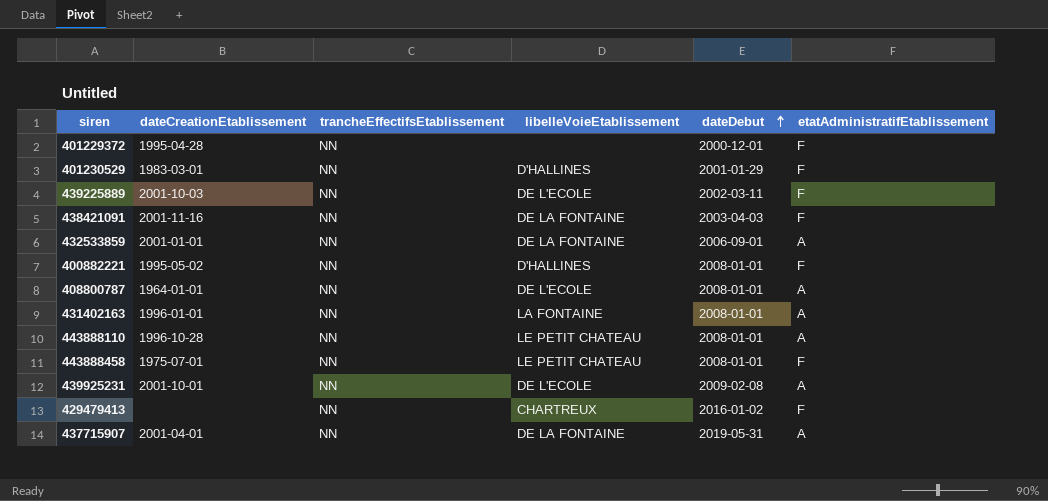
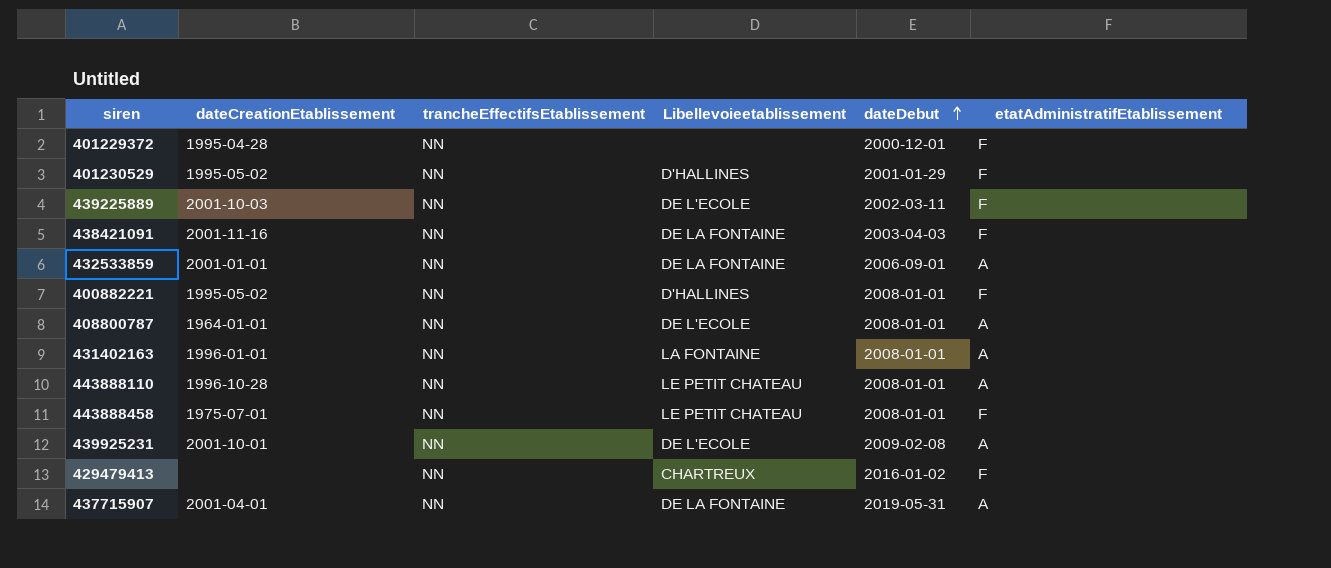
column name: libelleVoieEtablissement -> Libellevoieetablissement
401230529 | dateCreationEtablissement: 1983-03-01 -> 1995-05-02

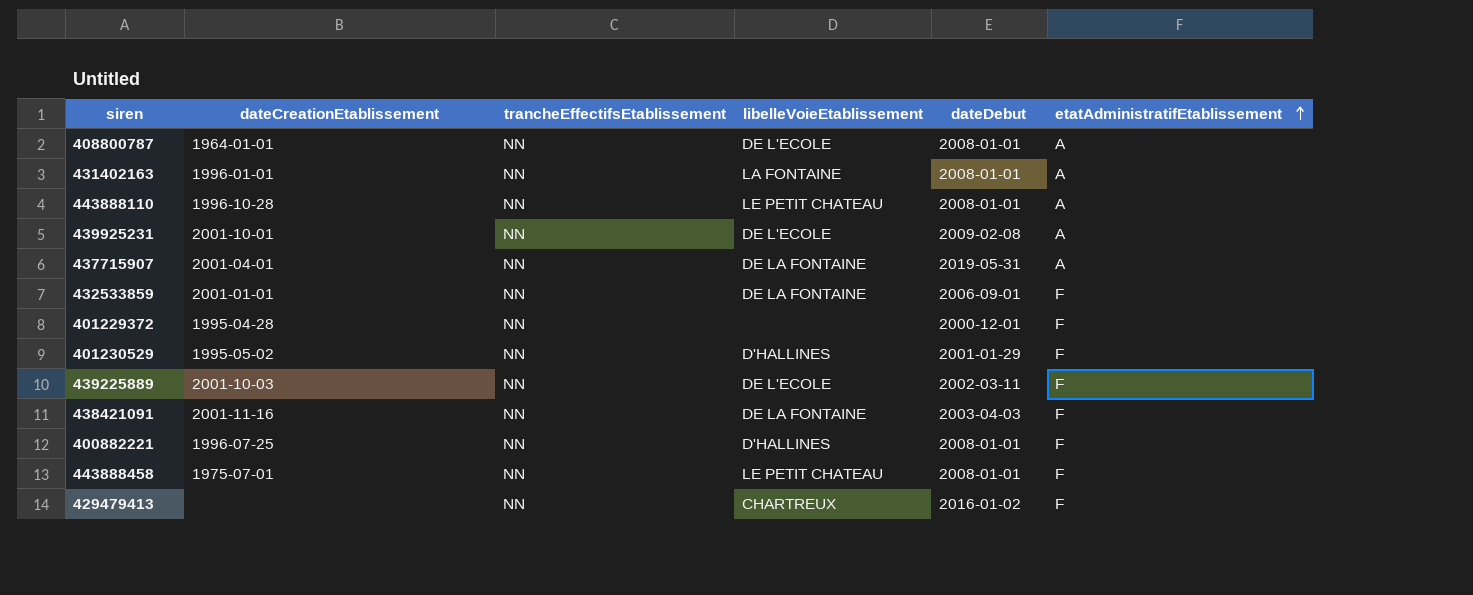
row order: dateDebut ascending -> etatAdministratifEtablissement ascending
column name: Libellevoieetablissement -> libelleVoieEtablissement
432533859 | etatAdministratifEtablissement: A -> F
400882221 | dateCreationEtablissement: 1995-05-02 -> 1996-07-25

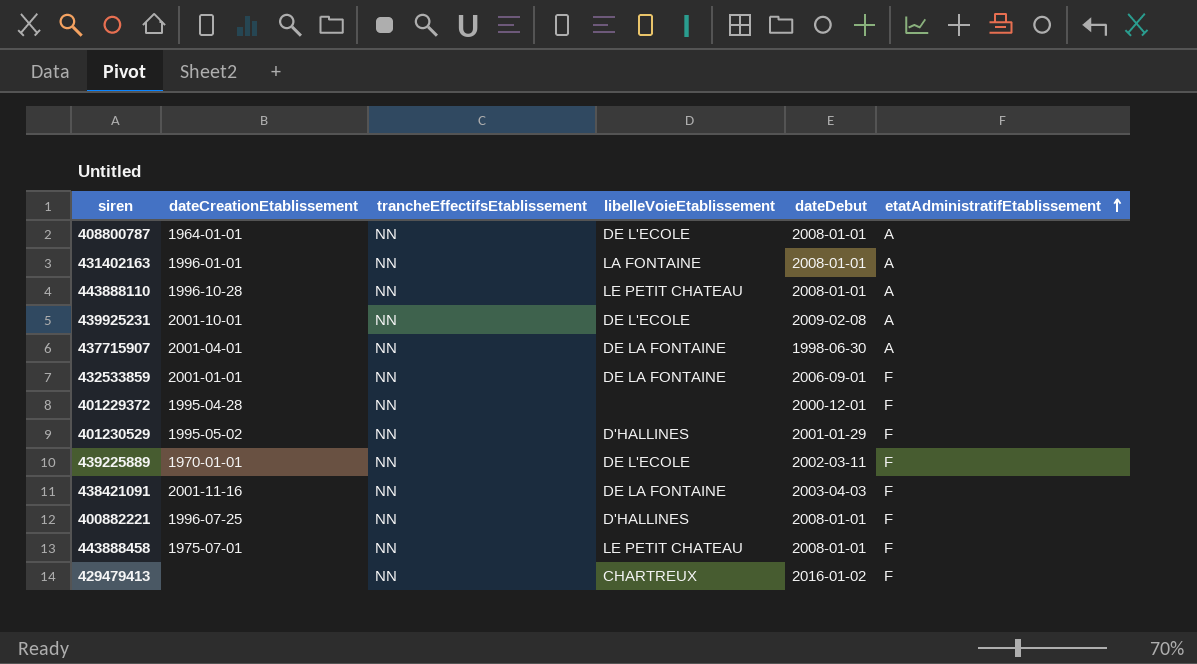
437715907 | dateDebut: 2019-05-31 -> 1998-06-30
439225889 | dateCreationEtablissement: 2001-10-03 -> 1970-01-01

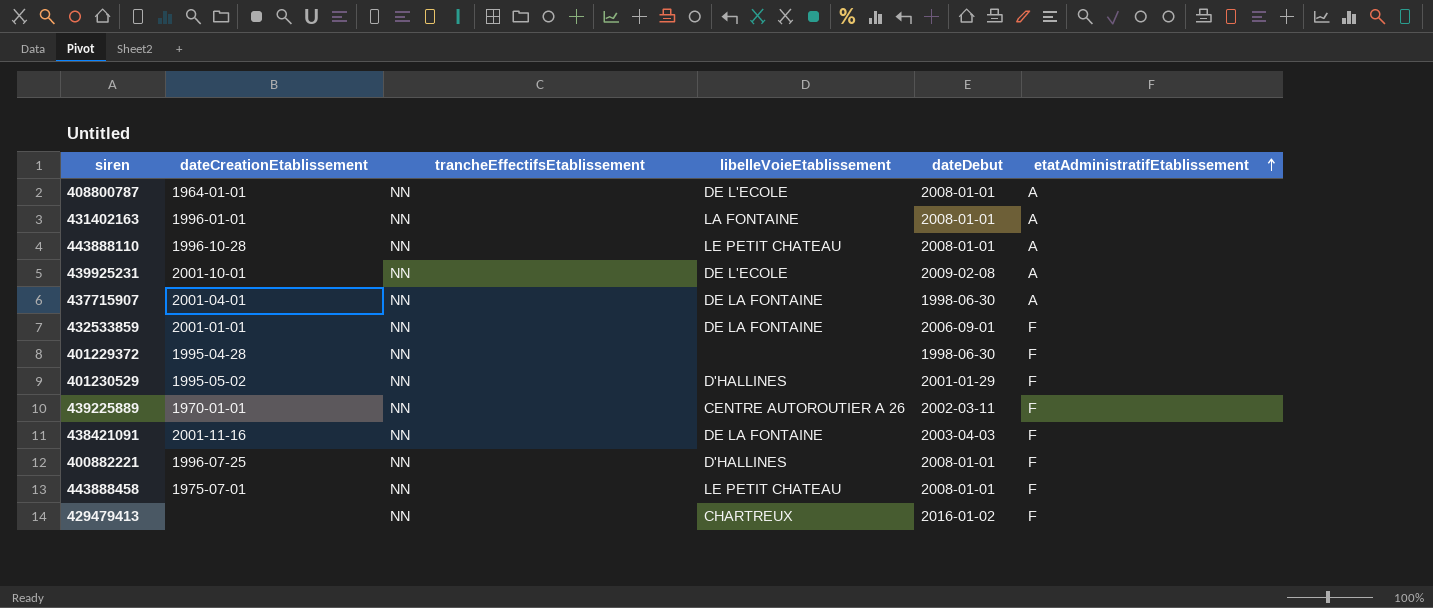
401229372 | dateDebut: 2000-12-01 -> 1998-06-30
439225889 | libelleVoieEtablissement: DE L'ECOLE -> CENTRE AUTOROUTIER A 26

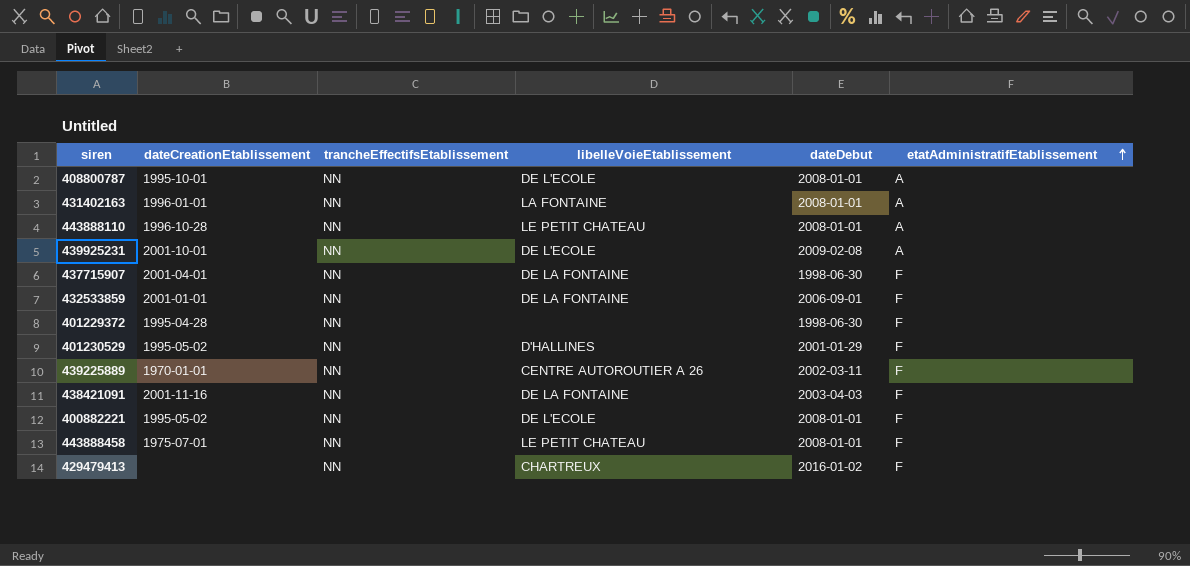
408800787 | dateCreationEtablissement: 1964-01-01 -> 1995-10-01
437715907 | etatAdministratifEtablissement: A -> F
400882221 | dateCreationEtablissement: 1996-07-25 -> 1995-05-02
400882221 | libelleVoieEtablissement: D'HALLINES -> DE L'ECOLE

